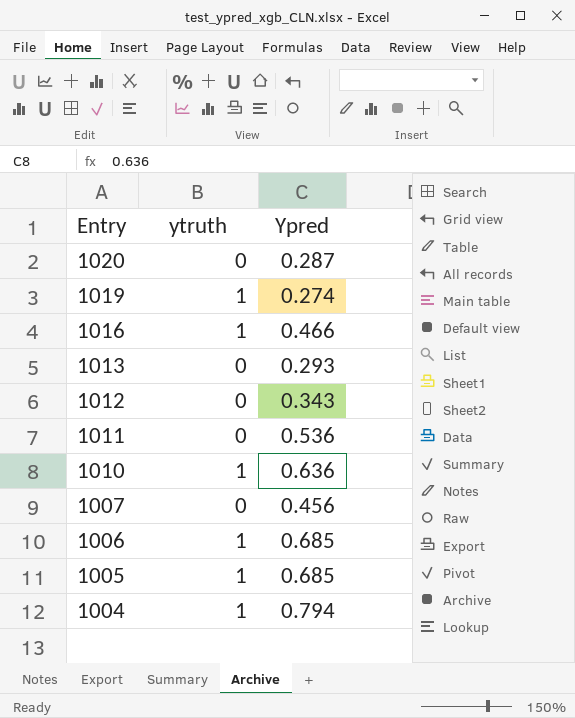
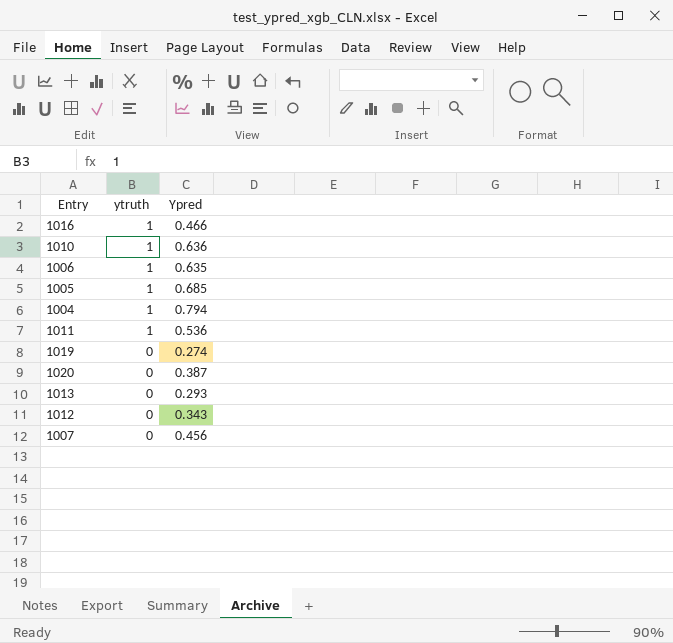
row order: Entry descending -> ytruth descending
1006 | Ypred: 0.685 -> 0.635
1011 | ytruth: 0 -> 1
1019 | ytruth: 1 -> 0
1020 | Ypred: 0.287 -> 0.387

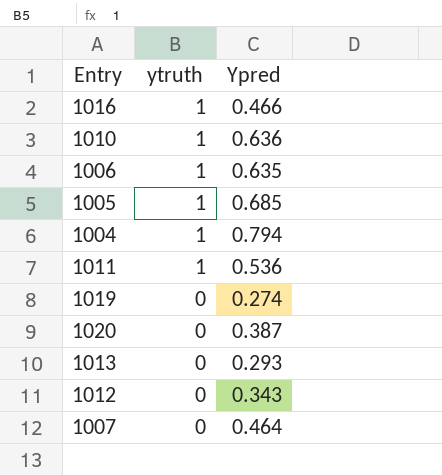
1007 | Ypred: 0.456 -> 0.464

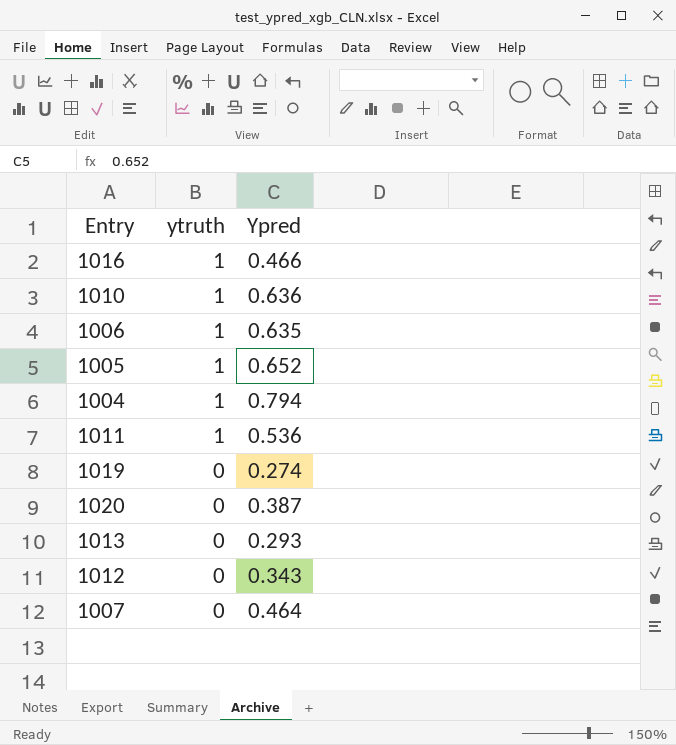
1005 | Ypred: 0.685 -> 0.652

